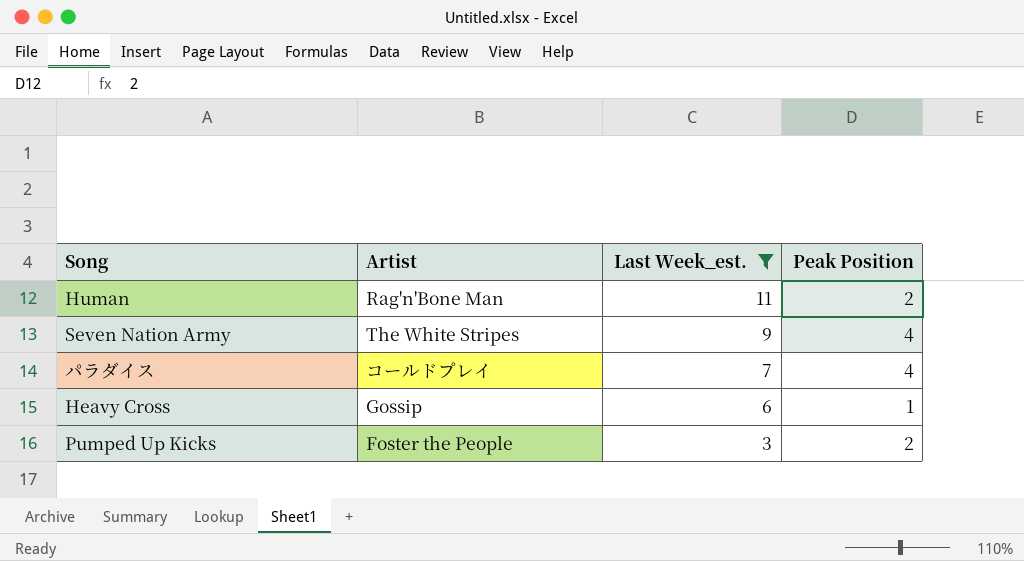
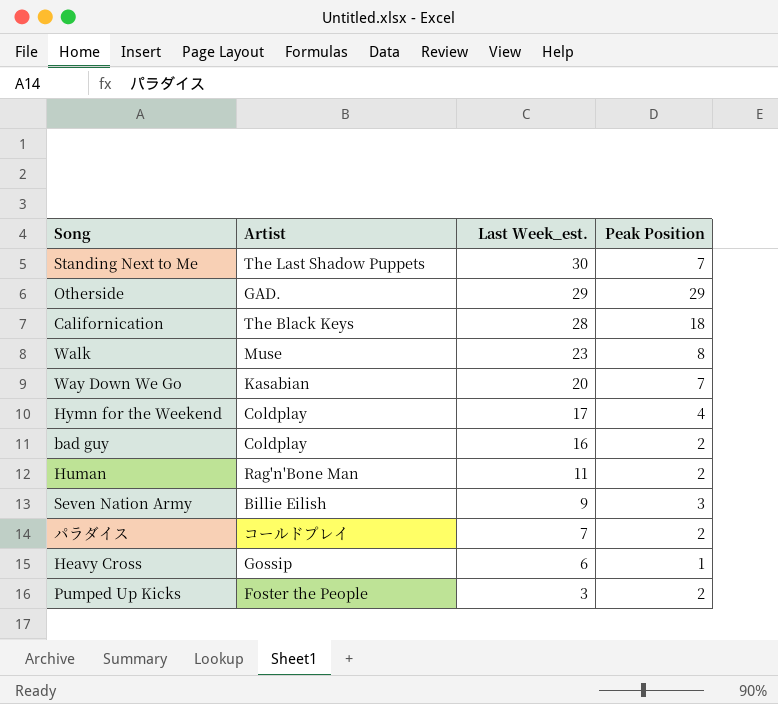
filter: Last Week_est. <= 11 -> none
Seven Nation Army | Artist: The White Stripes -> Billie Eilish
Seven Nation Army | Peak Position: 4 -> 3
パラダイス | Peak Position: 4 -> 2

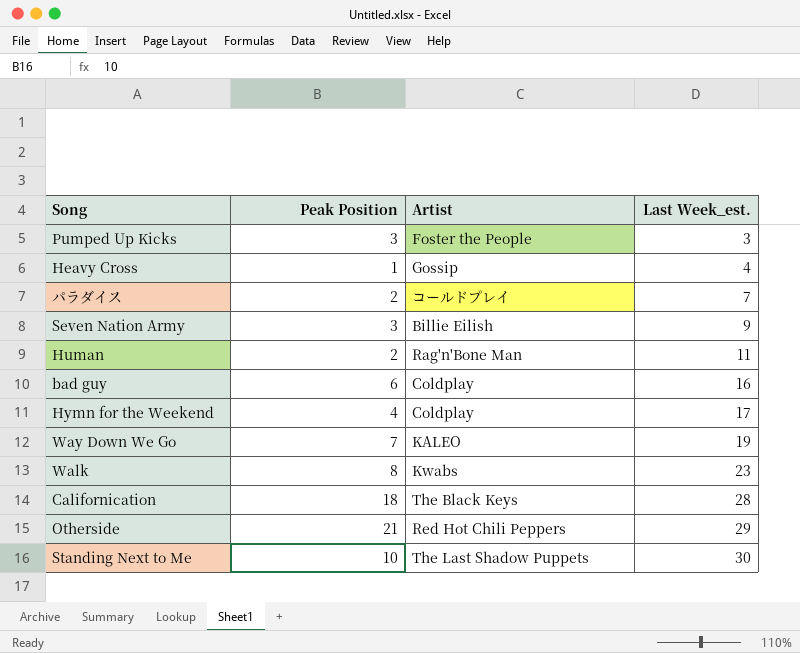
row order: Last Week_est. descending -> Last Week_est. ascending
column Peak Position | position: 4 -> 2
Pumped Up Kicks | Peak Position: 2 -> 3
Heavy Cross | Last Week_est.: 6 -> 4
bad guy | Peak Position: 2 -> 6
Way Down We Go | Artist: Kasabian -> KALEO
Way Down We Go | Last Week_est.: 20 -> 19
Walk | Artist: Muse -> Kwabs
Otherside | Peak Position: 29 -> 21
Otherside | Artist: GAD. -> Red Hot Chili Peppers
Standing Next to Me | Peak Position: 7 -> 10

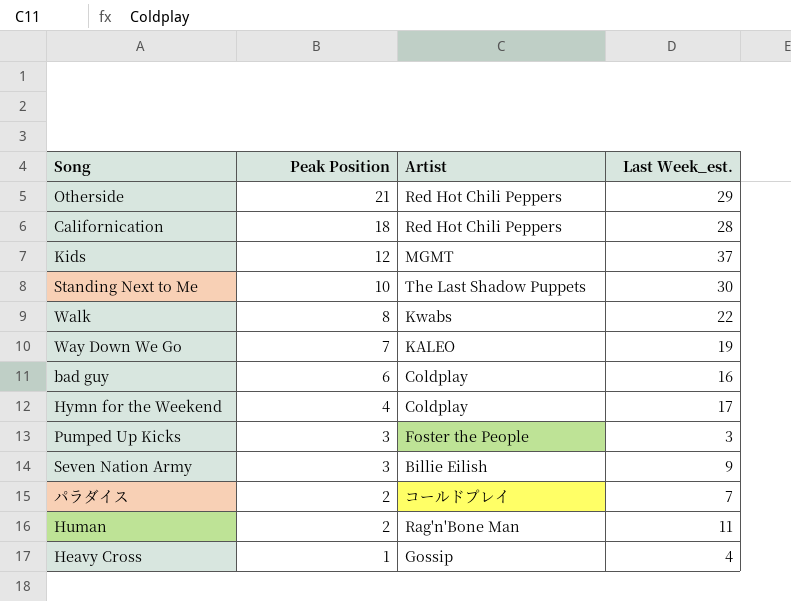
row order: Last Week_est. ascending -> Peak Position descending
Californication | Artist: The Black Keys -> Red Hot Chili Peppers
row Kids: none -> 12 | MGMT | 37
Walk | Last Week_est.: 23 -> 22

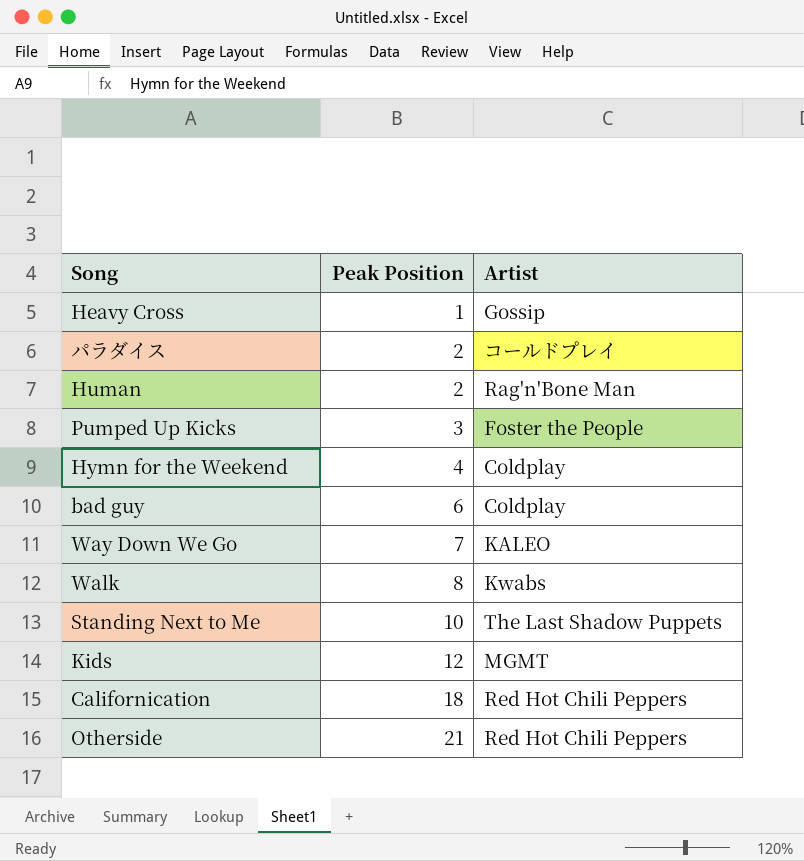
row order: Peak Position descending -> Peak Position ascending
column Last Week_est. | position: 4 -> none
row Seven Nation Army: 3 | Billie Eilish | 9 -> none

